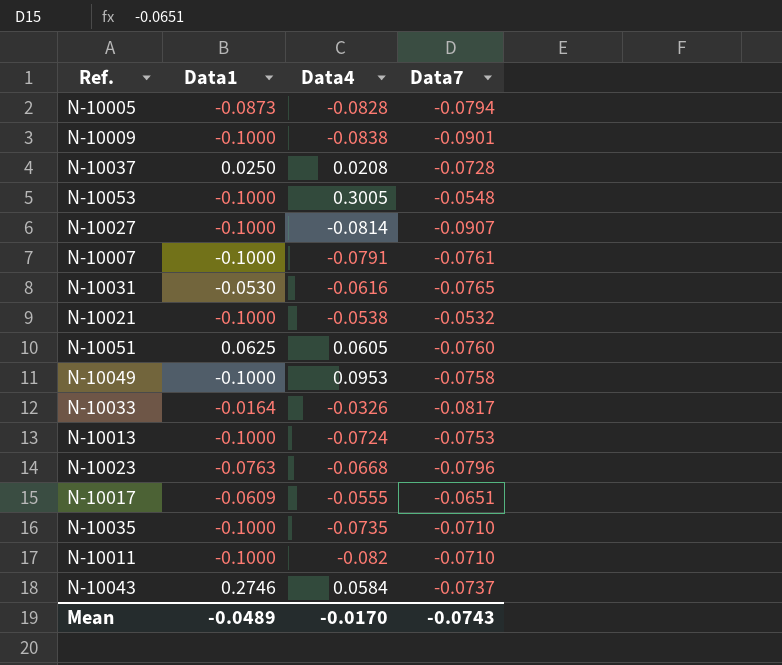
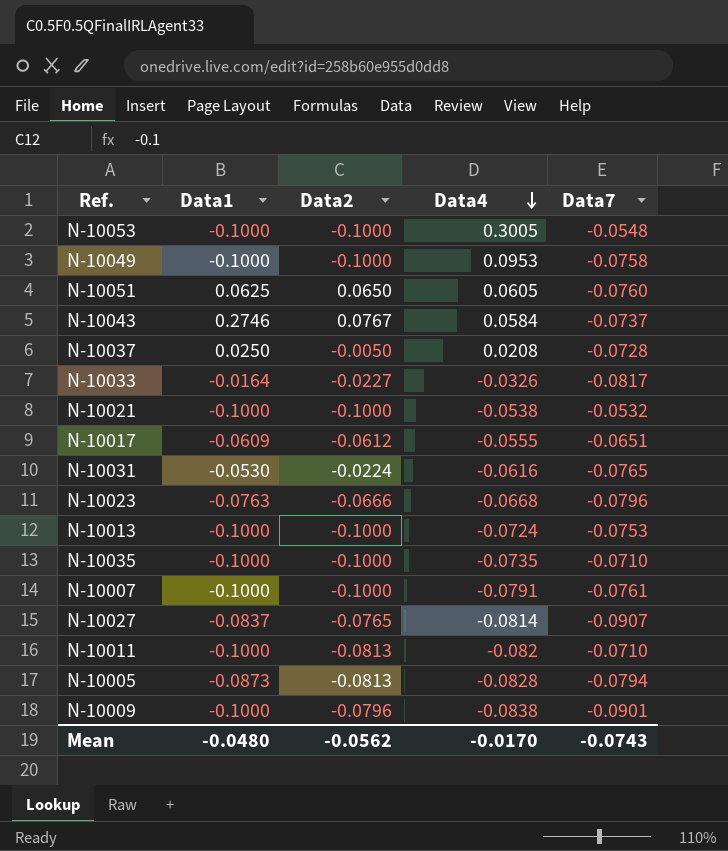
row order: none -> Data4 descending
column Data2 | position: none -> 3
N-10027 | Data1: -0.1000 -> -0.0837
Mean | Data1: -0.0489 -> -0.0480

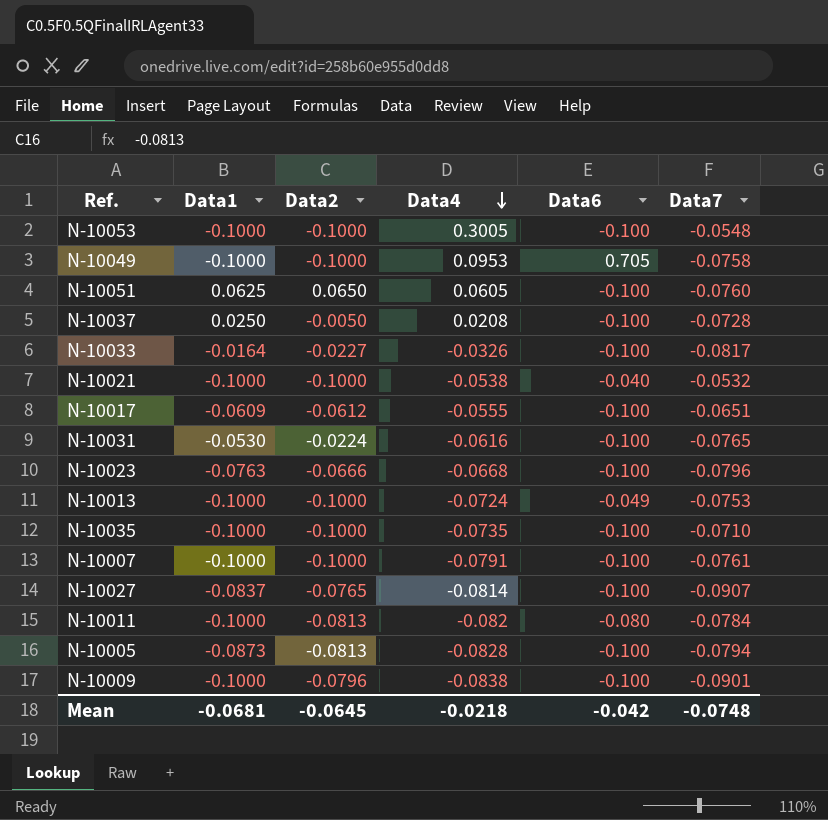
column Data6 | position: none -> 5
row N-10043: 0.2746 | 0.0767 | 0.0584 | -0.0737 -> none
N-10011 | Data7: -0.0710 -> -0.0784
Mean | Data1: -0.0480 -> -0.0681
Mean | Data2: -0.0562 -> -0.0645
Mean | Data4: -0.0170 -> -0.0218
Mean | Data7: -0.0743 -> -0.0748

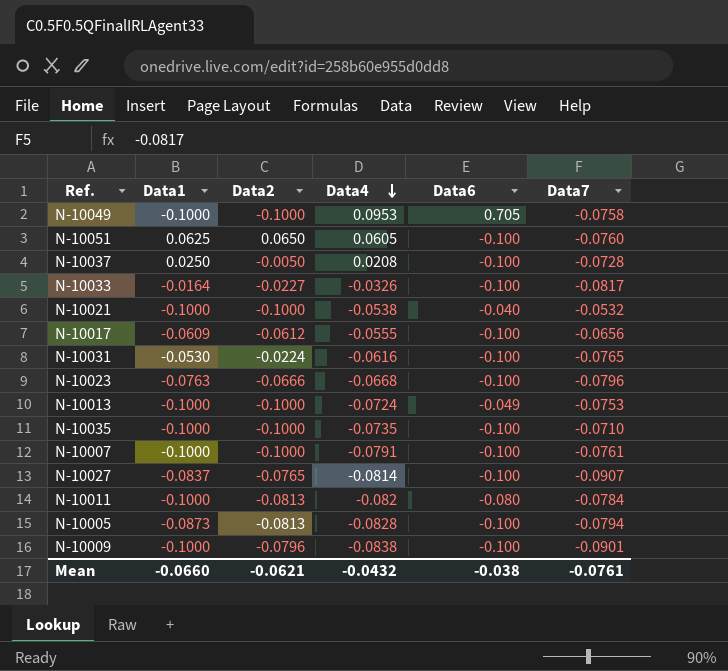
row N-10053: -0.1000 | -0.1000 | 0.3005 | -0.100 | -0.0548 -> none
N-10017 | Data7: -0.0651 -> -0.0656
Mean | Data1: -0.0681 -> -0.0660
Mean | Data2: -0.0645 -> -0.0621
Mean | Data4: -0.0218 -> -0.0432
Mean | Data6: -0.042 -> -0.038
Mean | Data7: -0.0748 -> -0.0761

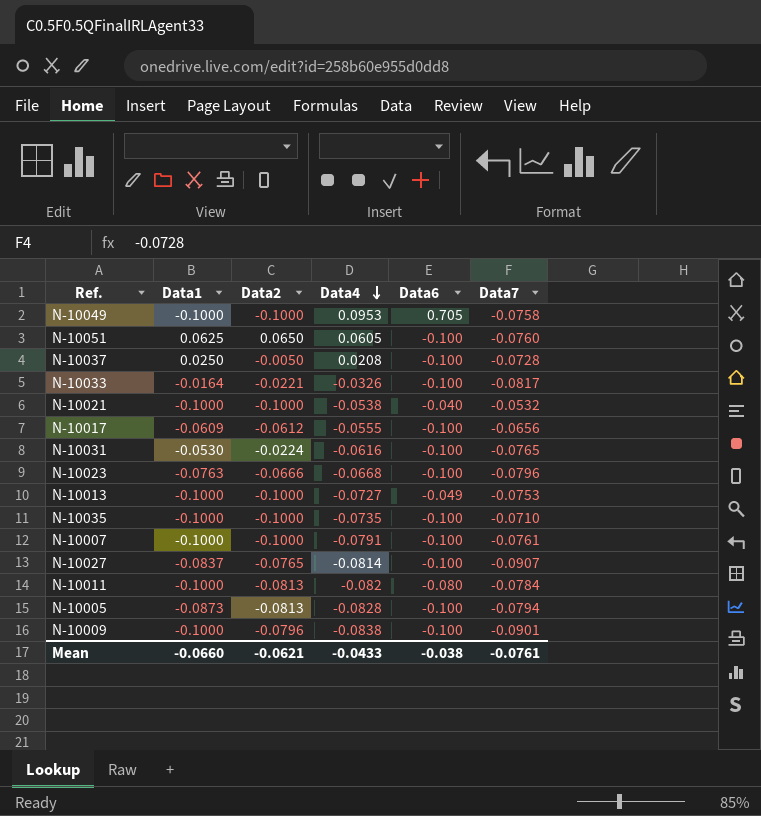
N-10033 | Data2: -0.0227 -> -0.0221
N-10013 | Data4: -0.0724 -> -0.0727
Mean | Data4: -0.0432 -> -0.0433

